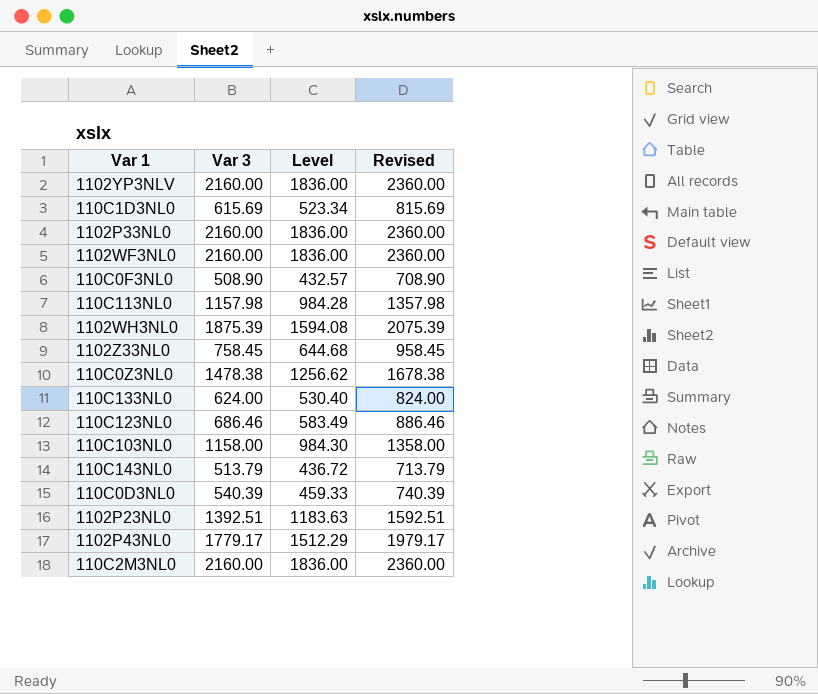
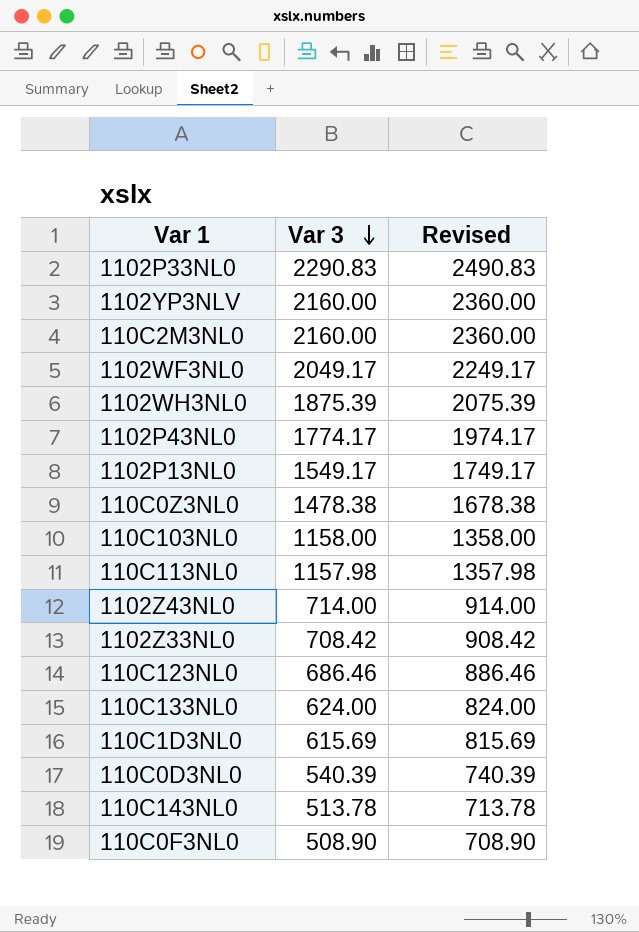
row order: none -> Var 3 descending
column Level | formula: [Var 3] * 0.85 -> none
row 1102P23NL0: 1392.51 | 1183.63 | 1592.51 -> none
1102P33NL0 | Var 3: 2160.00 -> 2290.83
1102P33NL0 | Revised: 2360.00 -> 2490.83
1102WF3NL0 | Var 3: 2160.00 -> 2049.17
1102WF3NL0 | Revised: 2360.00 -> 2249.17
1102P43NL0 | Var 3: 1779.17 -> 1774.17
1102P43NL0 | Revised: 1979.17 -> 1974.17
row 1102P13NL0: none -> 1549.17 | 1749.17
row 1102Z43NL0: none -> 714.00 | 914.00
1102Z33NL0 | Var 3: 758.45 -> 708.42
1102Z33NL0 | Revised: 958.45 -> 908.42
110C143NL0 | Var 3: 513.79 -> 513.78
110C143NL0 | Revised: 713.79 -> 713.78

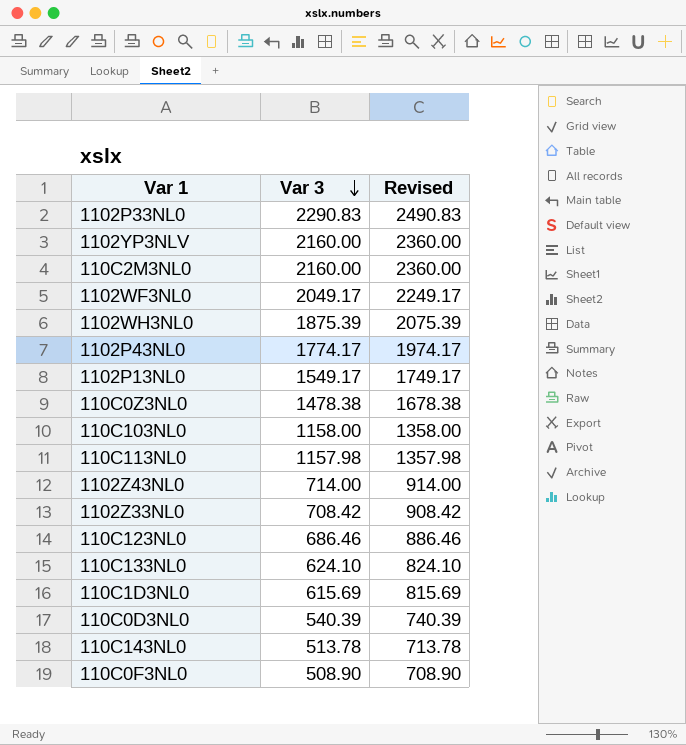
110C133NL0 | Var 3: 624.00 -> 624.10
110C133NL0 | Revised: 824.00 -> 824.10

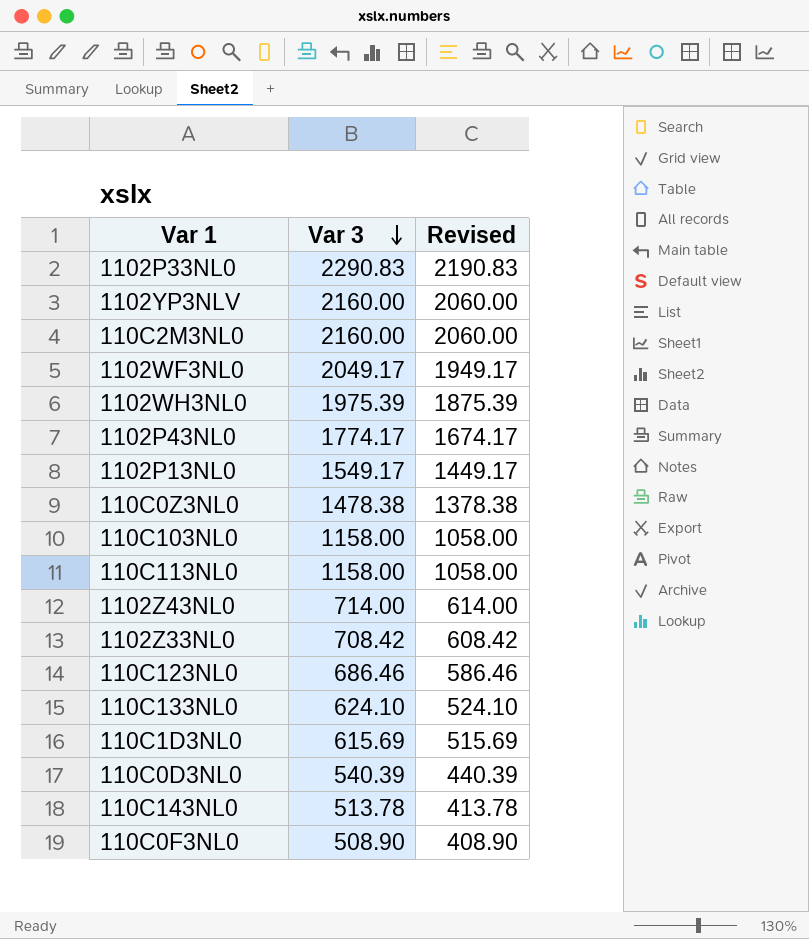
column Revised | formula: [Var 3] + 200 -> [Var 3] - 100
1102WH3NL0 | Var 3: 1875.39 -> 1975.39
110C113NL0 | Var 3: 1157.98 -> 1158.00

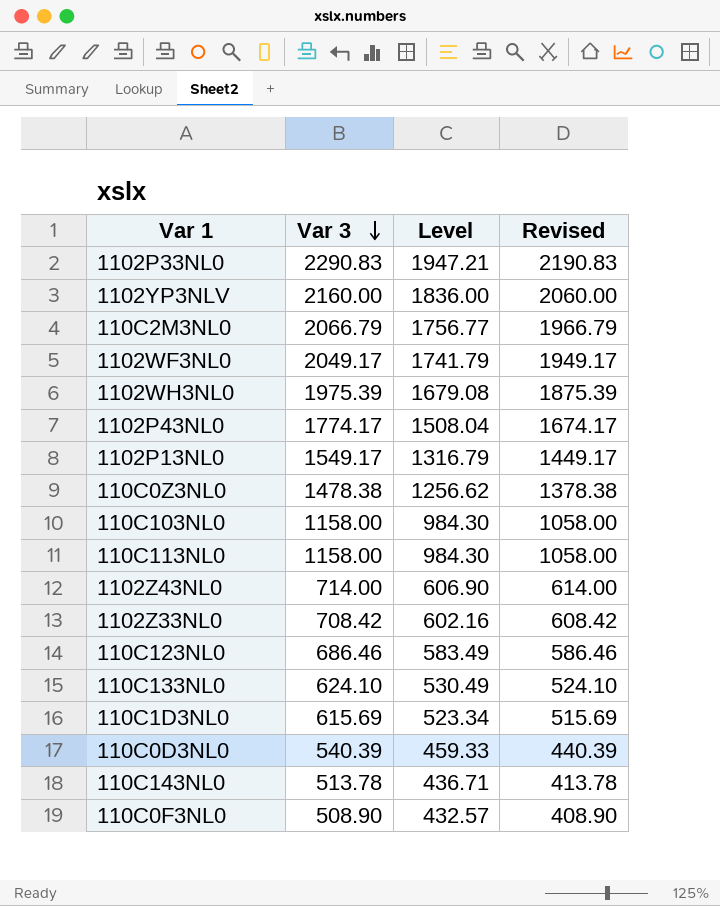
column Level | formula: none -> [Var 3] * 0.85
110C2M3NL0 | Var 3: 2160.00 -> 2066.79
110C2M3NL0 | Revised: 2060.00 -> 1966.79

